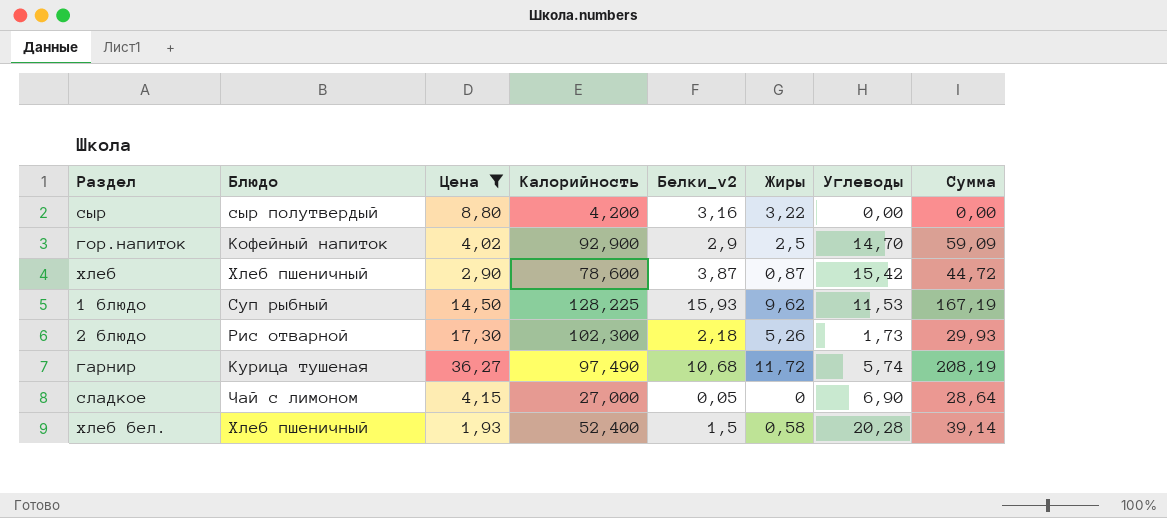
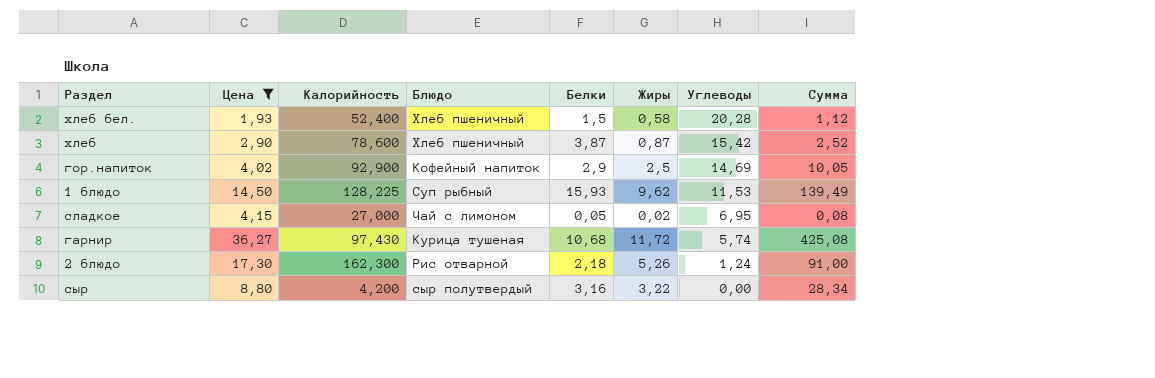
row order: none -> Углеводы descending
column Блюдо | position: 2 -> 4
column name: Белки_v2 -> Белки
column Сумма | formula: [Цена] * [Углеводы] -> [Цена] * [Жиры]
гор.напиток | Углеводы: 14,70 -> 14,69
сладкое | Жиры: 0 -> 0,02
сладкое | Углеводы: 6,90 -> 6,95
гарнир | Калорийность: 97,490 -> 97,430
2 блюдо | Калорийность: 102,300 -> 162,300
2 блюдо | Углеводы: 1,73 -> 1,24

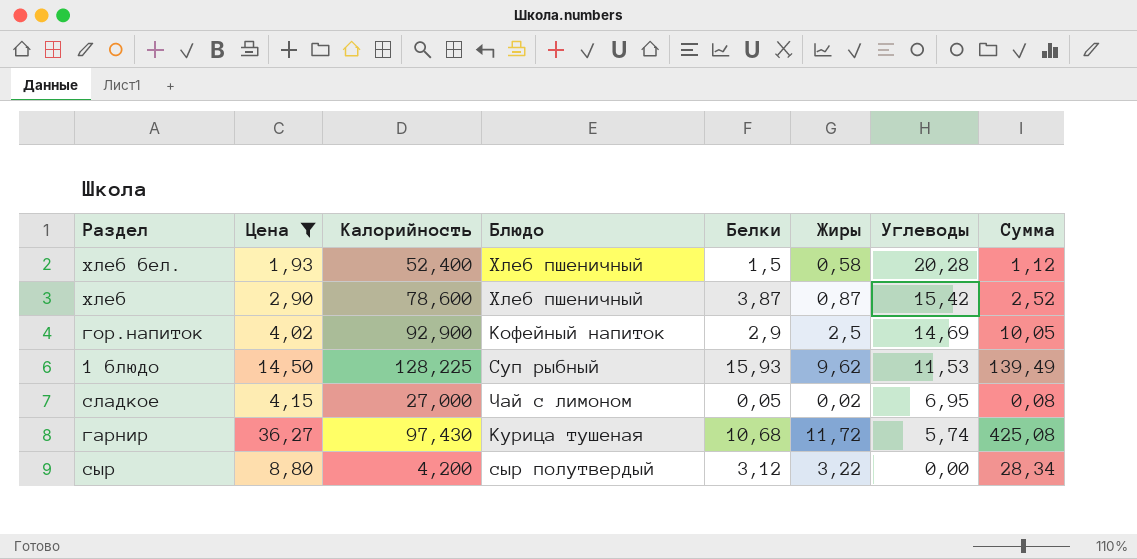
row 2 блюдо: 17,30 | 162,300 | Рис отварной | 2,18 | 5,26 | 1,24 | 91,00 -> none
сыр | Белки: 3,16 -> 3,12

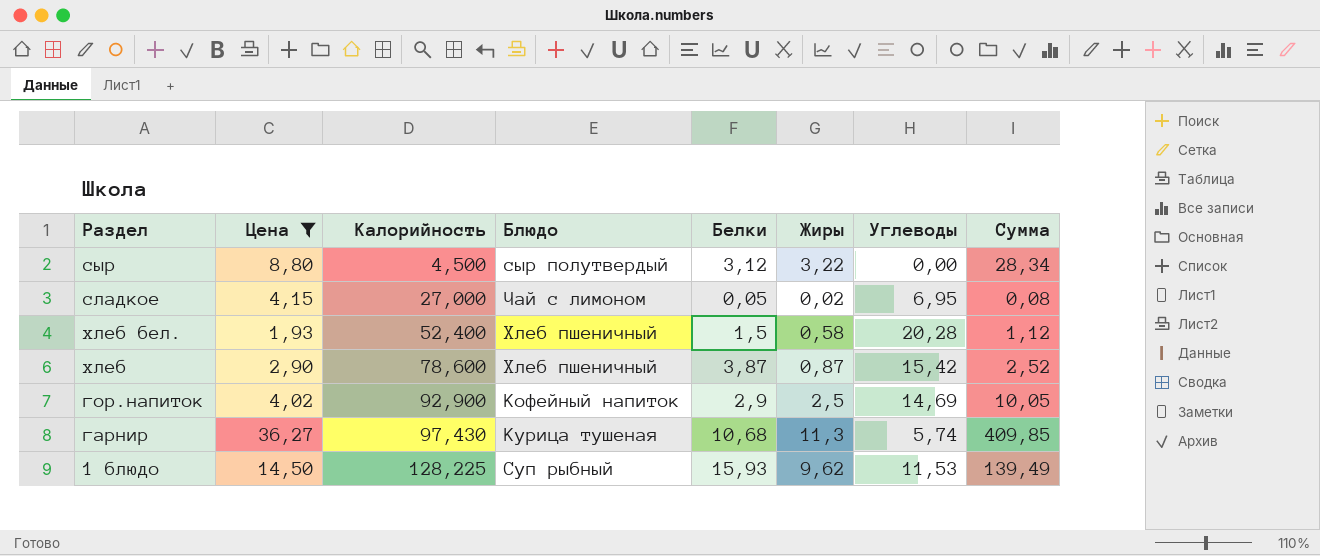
row order: Углеводы descending -> Калорийность ascending
сыр | Калорийность: 4,200 -> 4,500
гарнир | Жиры: 11,72 -> 11,3
гарнир | Сумма: 425,08 -> 409,85

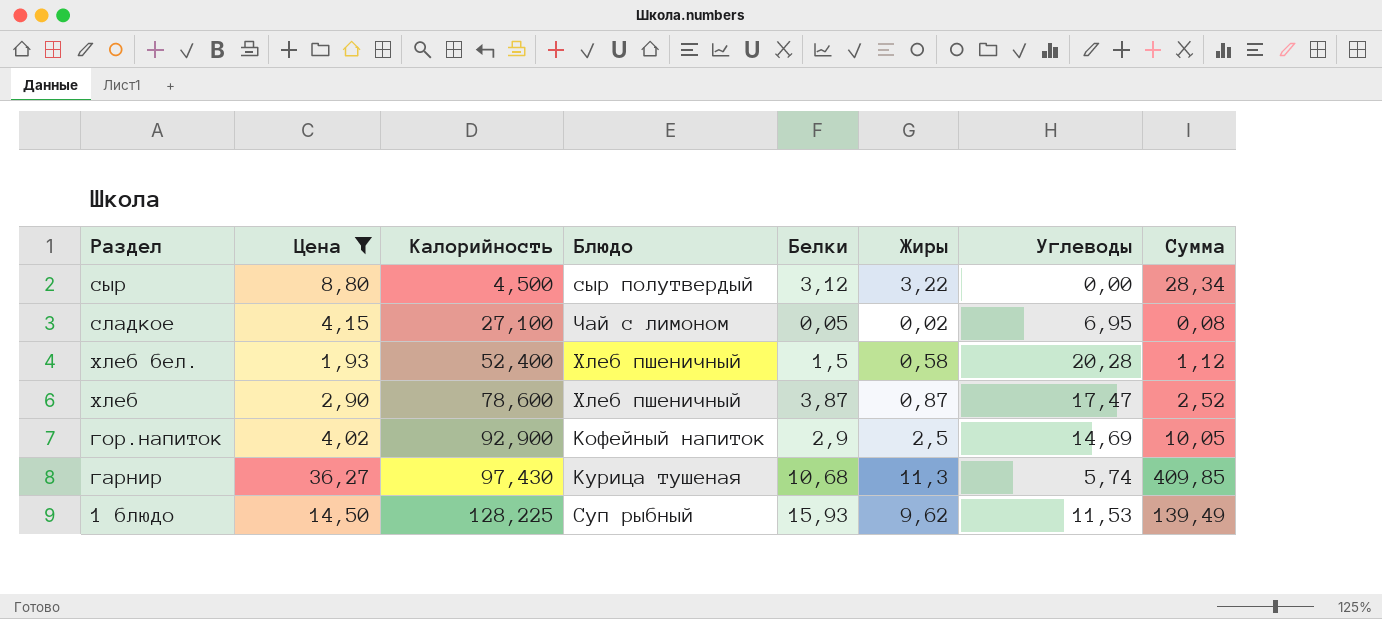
сладкое | Калорийность: 27,000 -> 27,100
хлеб | Углеводы: 15,42 -> 17,47

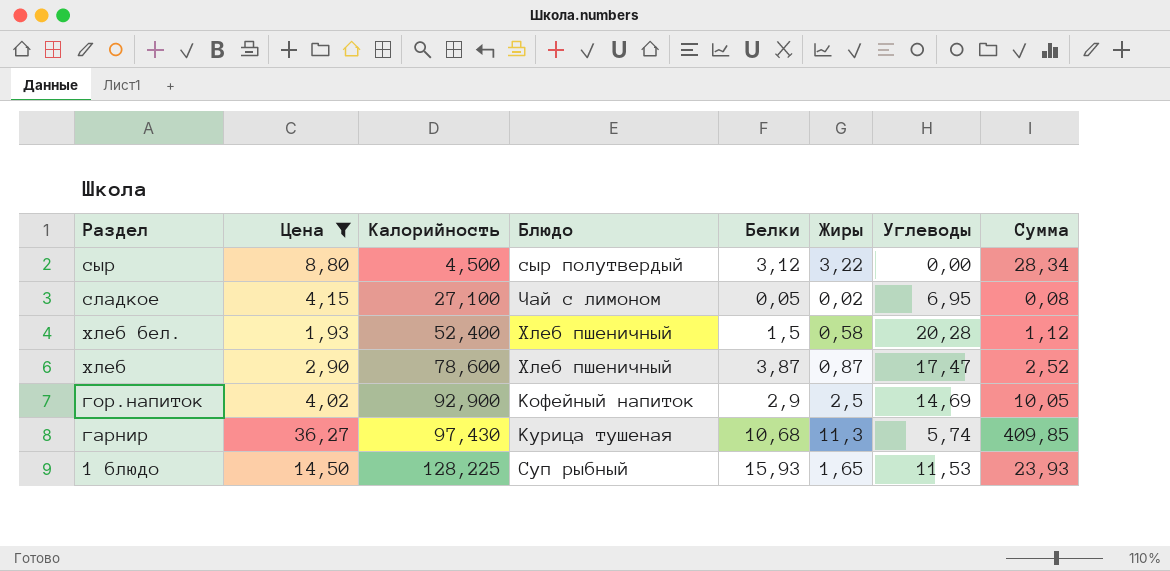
1 блюдо | Жиры: 9,62 -> 1,65
1 блюдо | Сумма: 139,49 -> 23,93

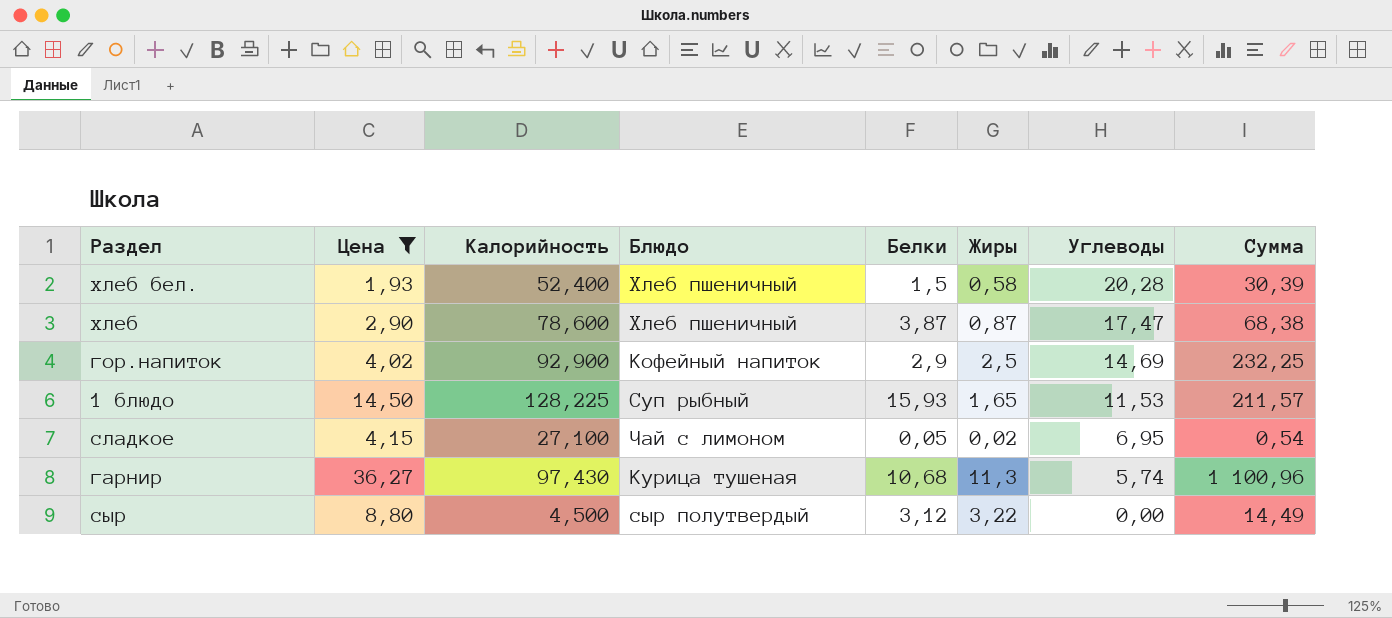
row order: Калорийность ascending -> Углеводы descending
column Сумма | formula: [Цена] * [Жиры] -> [Калорийность] * [Жиры]

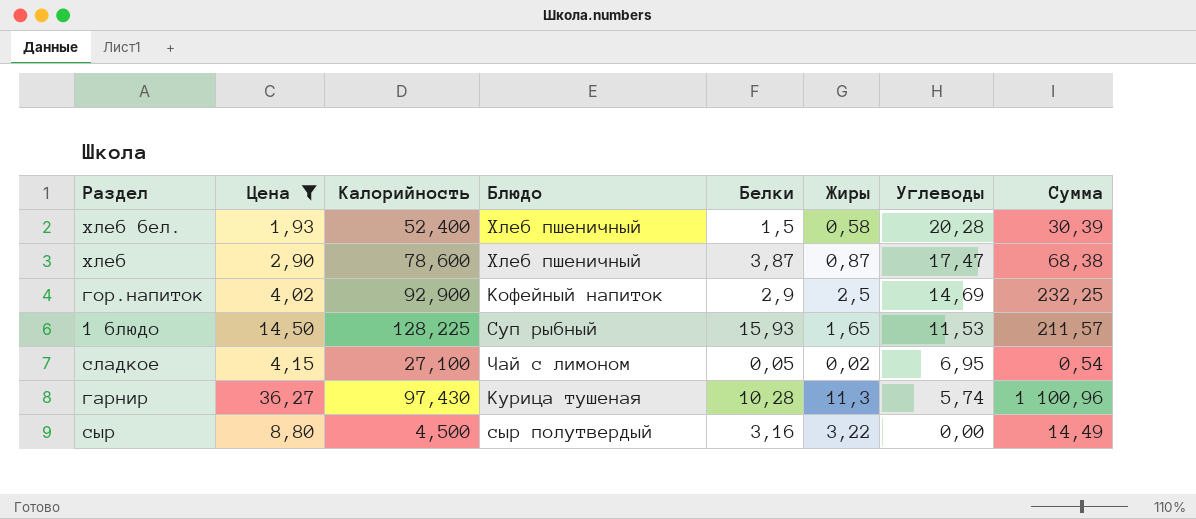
гарнир | Белки: 10,68 -> 10,28
сыр | Белки: 3,12 -> 3,16

